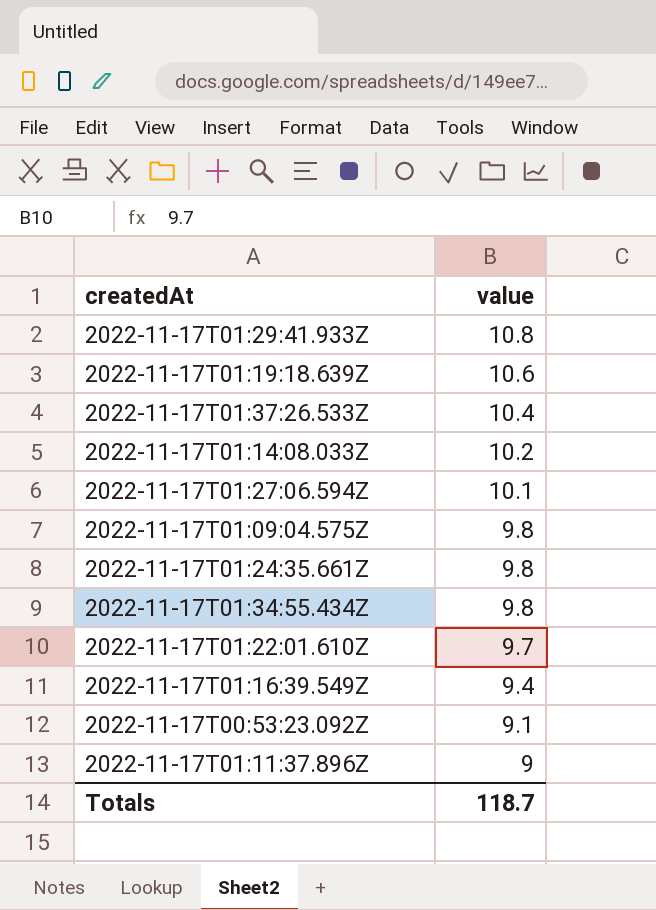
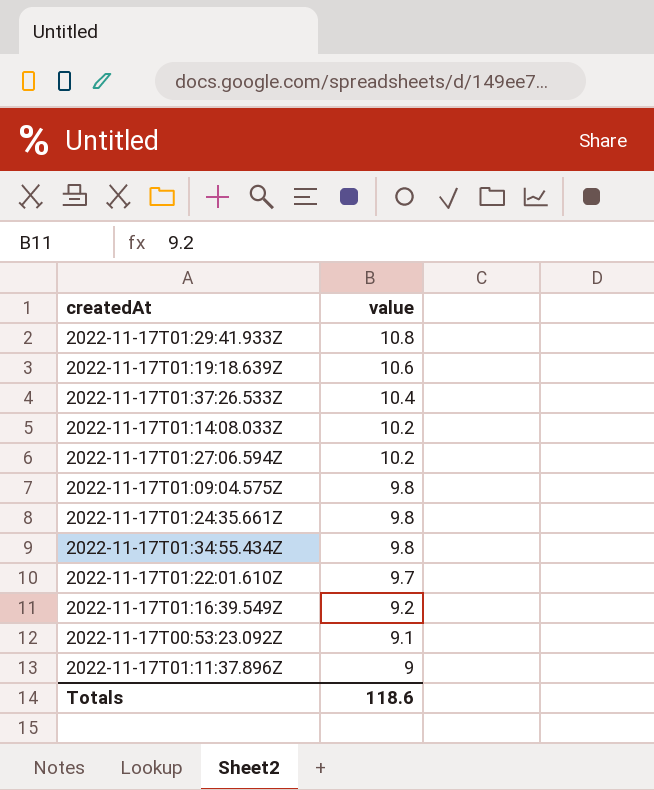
2022-11-17T01:27:06.594Z | value: 10.1 -> 10.2
2022-11-17T01:16:39.549Z | value: 9.4 -> 9.2
Totals | value: 118.7 -> 118.6

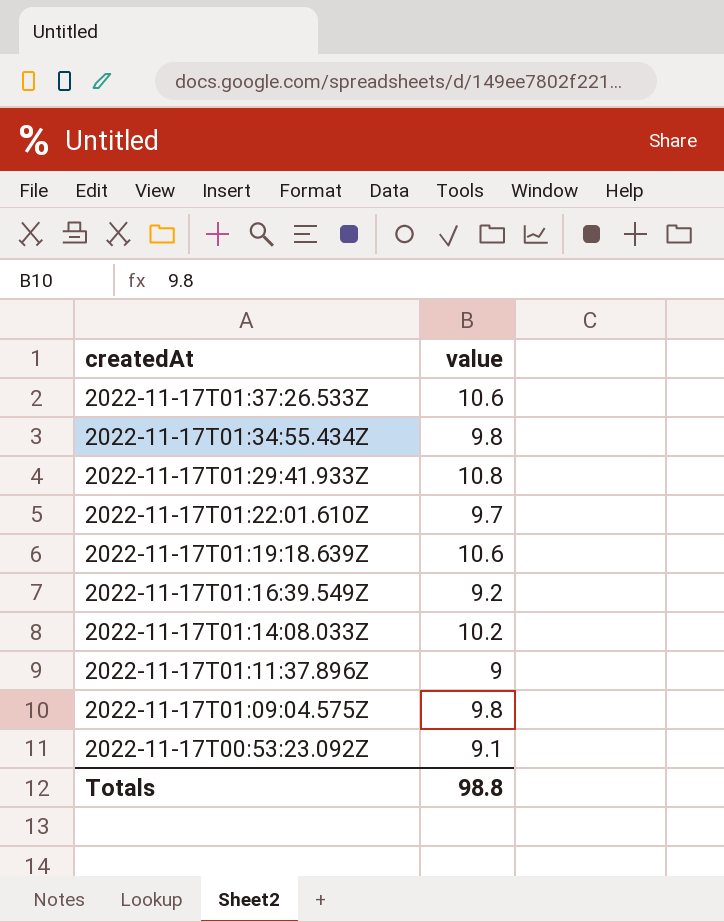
row order: value descending -> createdAt descending
row 2022-11-17T01:27:06.594Z: 10.2 -> none
row 2022-11-17T01:24:35.661Z: 9.8 -> none
2022-11-17T01:37:26.533Z | value: 10.4 -> 10.6
Totals | value: 118.6 -> 98.8

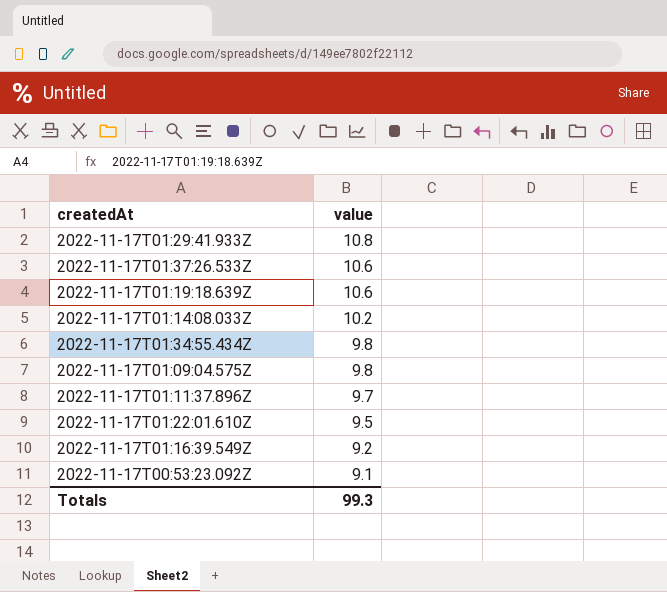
row order: createdAt descending -> value descending
2022-11-17T01:11:37.896Z | value: 9 -> 9.7
2022-11-17T01:22:01.610Z | value: 9.7 -> 9.5
Totals | value: 98.8 -> 99.3

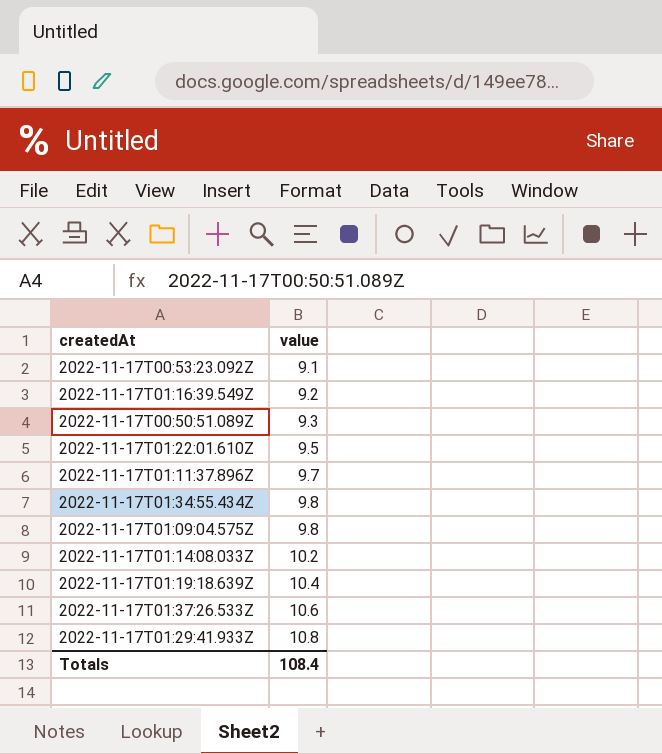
row order: value descending -> value ascending
row 2022-11-17T00:50:51.089Z: none -> 9.3
2022-11-17T01:19:18.639Z | value: 10.6 -> 10.4
Totals | value: 99.3 -> 108.4

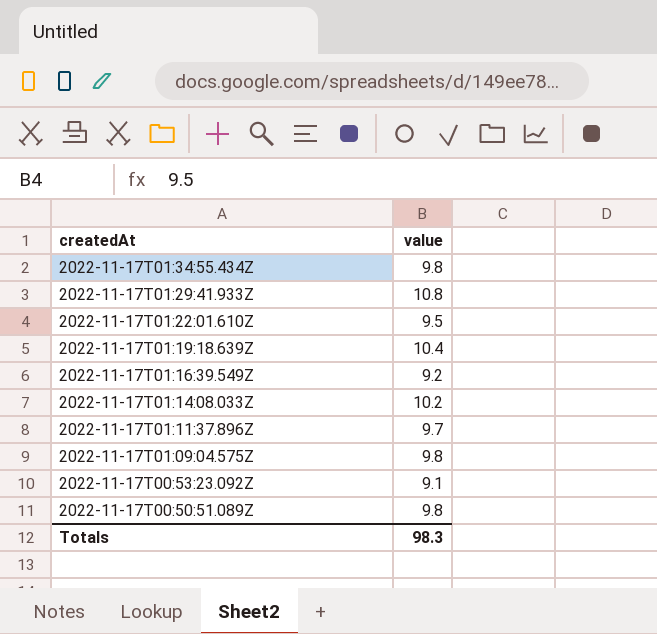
row order: value ascending -> createdAt descending
row 2022-11-17T01:37:26.533Z: 10.6 -> none
2022-11-17T00:50:51.089Z | value: 9.3 -> 9.8
Totals | value: 108.4 -> 98.3

